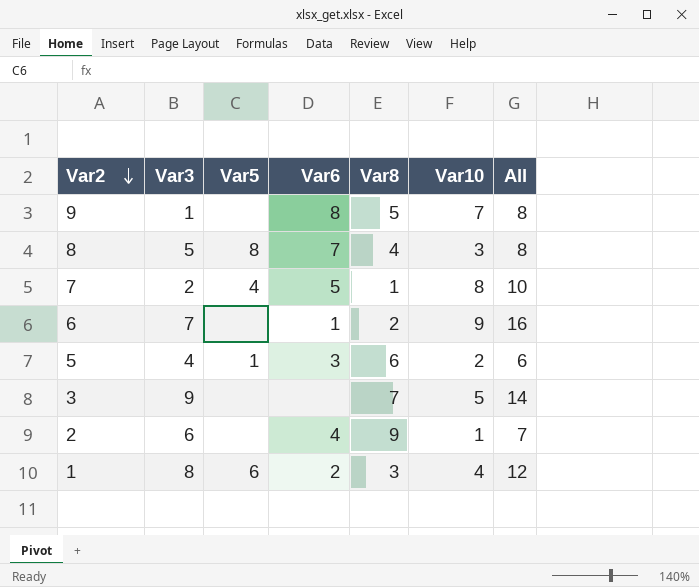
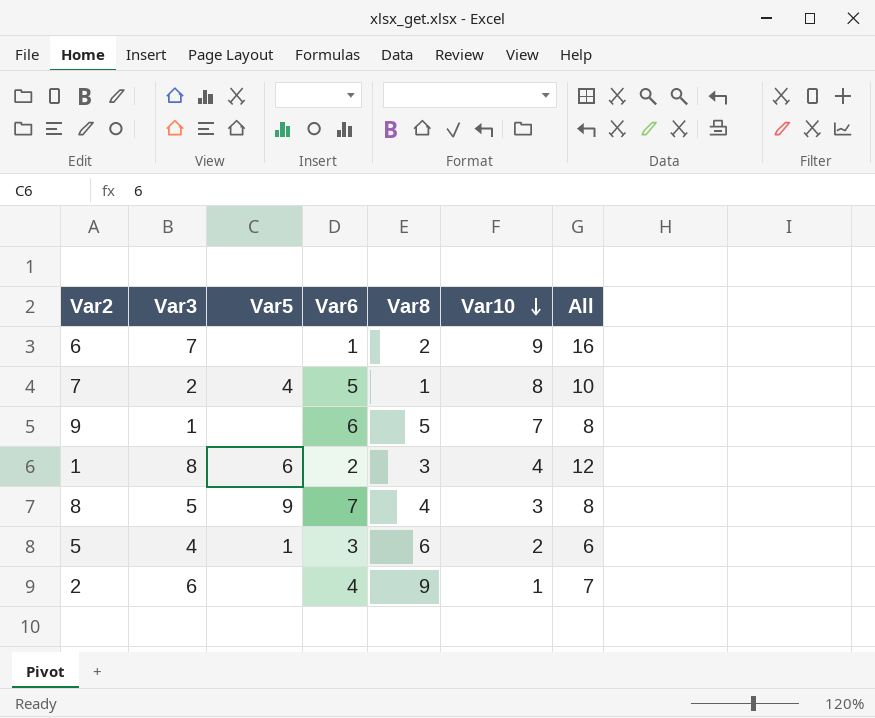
row order: Var2 descending -> Var10 descending
row 3: 9 | none | none | 7 | 5 | 14 -> none
9 | Var6: 8 -> 6
8 | Var5: 8 -> 9

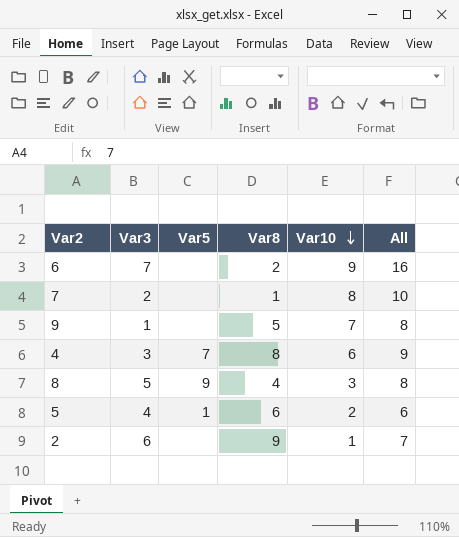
column Var6 | position: 4 -> none
row 1: 8 | 6 | 2 | 3 | 4 | 12 -> none
7 | Var5: 4 -> none
row 4: none -> 3 | 7 | 8 | 6 | 9

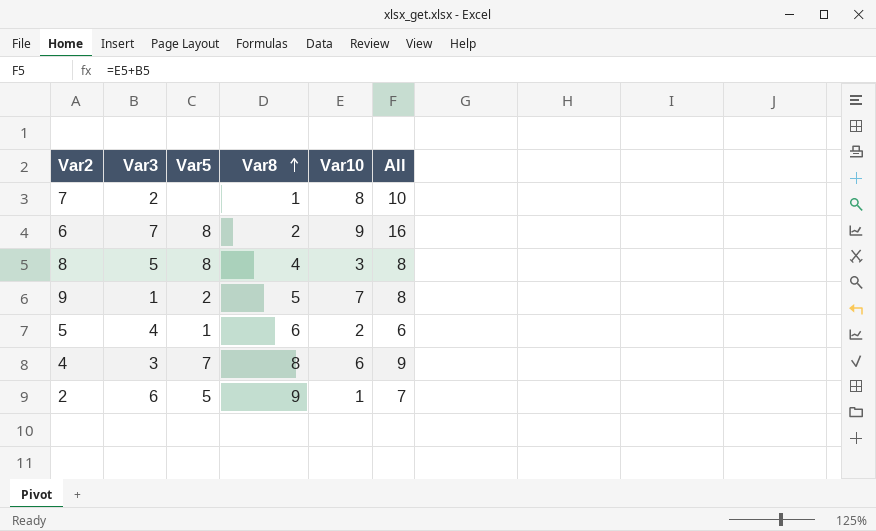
row order: Var10 descending -> Var8 ascending
6 | Var5: none -> 8
8 | Var5: 9 -> 8
9 | Var5: none -> 2
2 | Var5: none -> 5

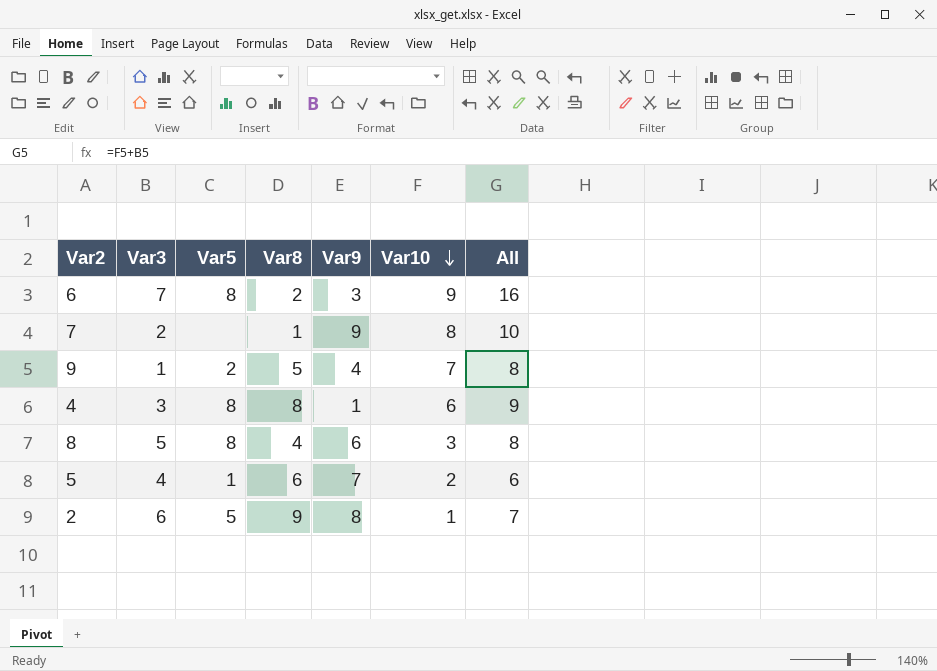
row order: Var8 ascending -> Var10 descending
column Var9 | position: none -> 5
4 | Var5: 7 -> 8

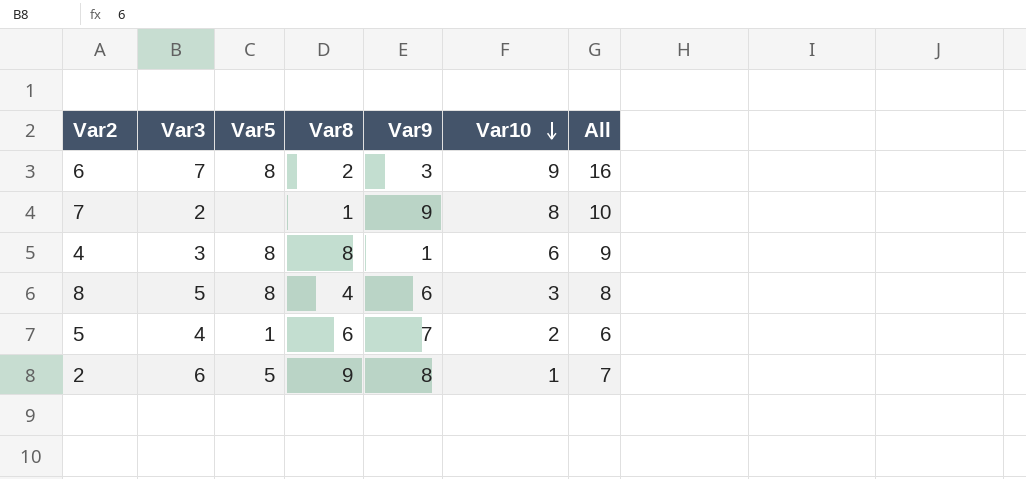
row 9: 1 | 2 | 5 | 4 | 7 | 8 -> none

